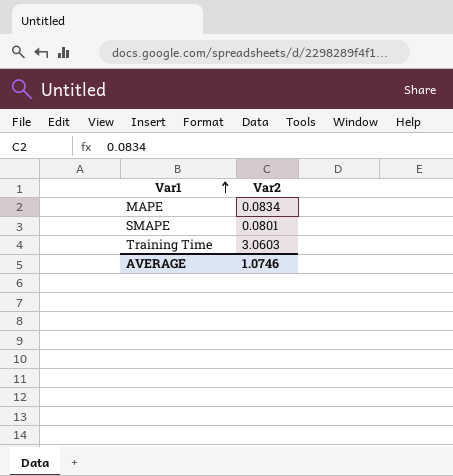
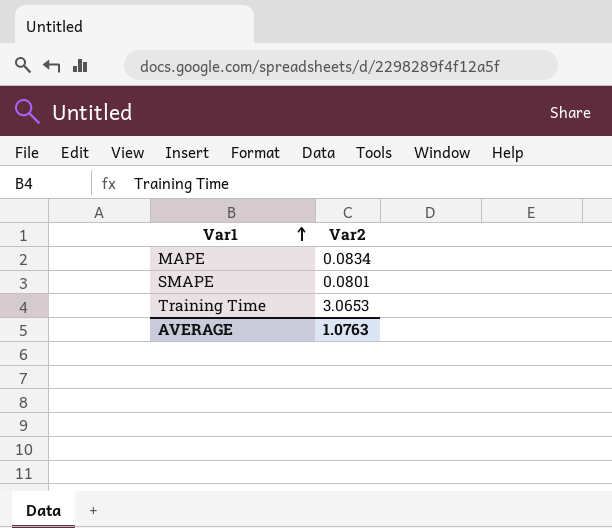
Training Time | Var2: 3.0603 -> 3.0653
AVERAGE | Var2: 1.0746 -> 1.0763

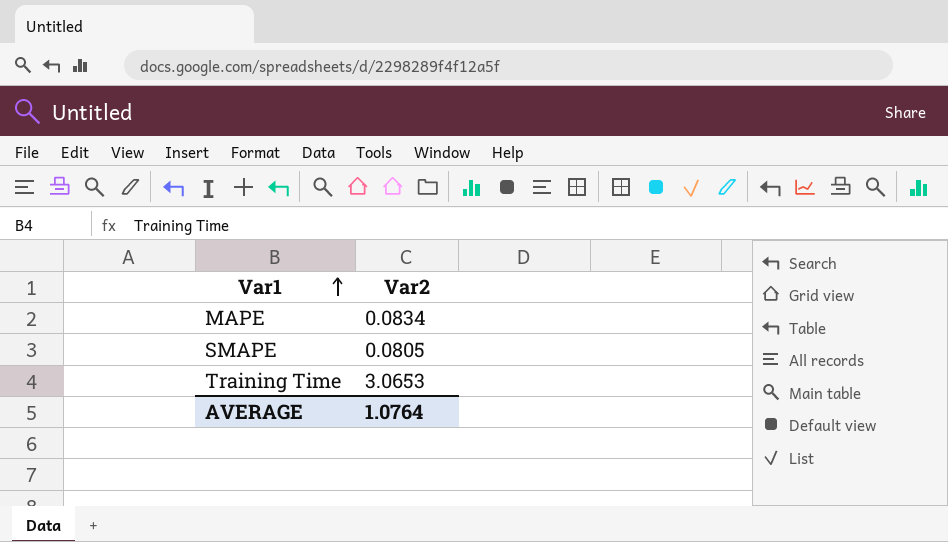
SMAPE | Var2: 0.0801 -> 0.0805
AVERAGE | Var2: 1.0763 -> 1.0764

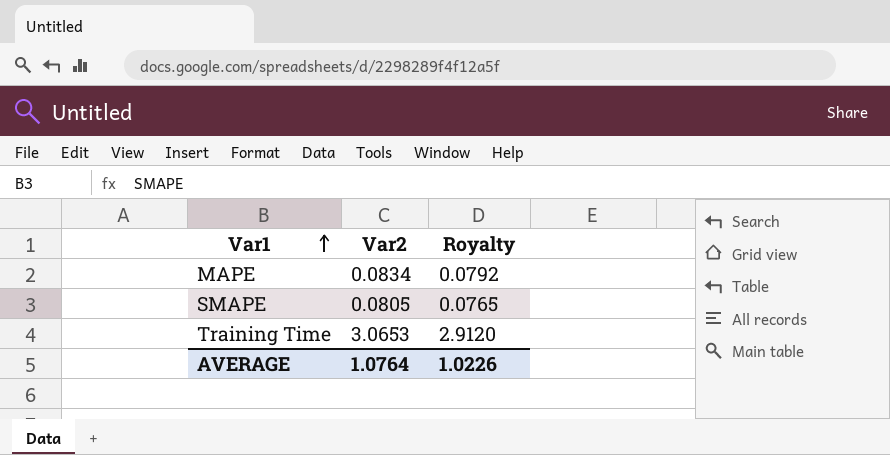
column Royalty | formula: none -> [Var2] * 0.95

